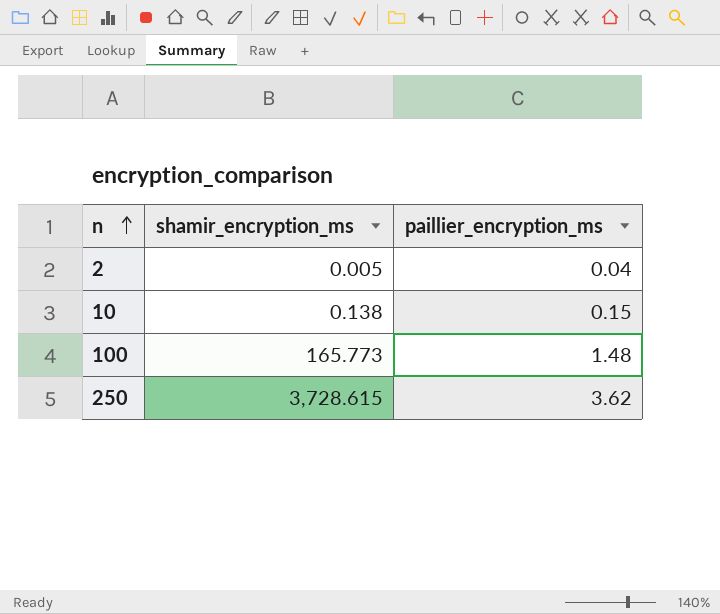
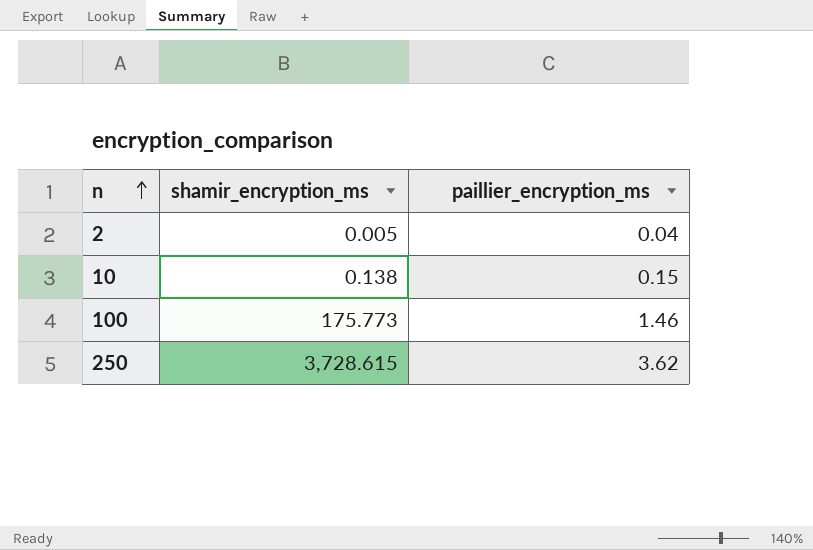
100 | shamir_encryption_ms: 165.773 -> 175.773
100 | paillier_encryption_ms: 1.48 -> 1.46

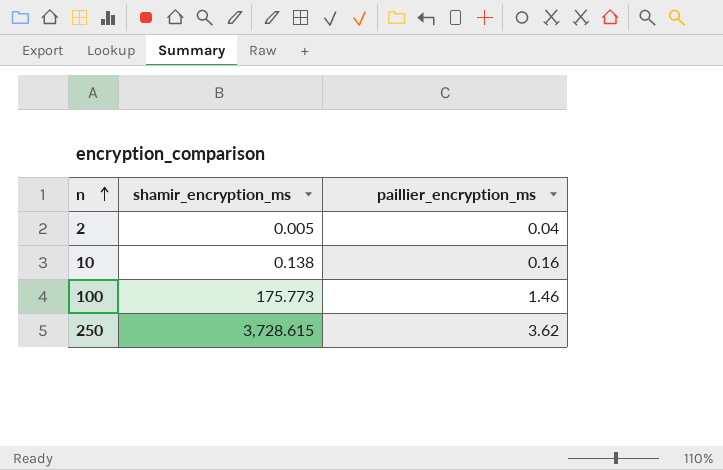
10 | paillier_encryption_ms: 0.15 -> 0.16

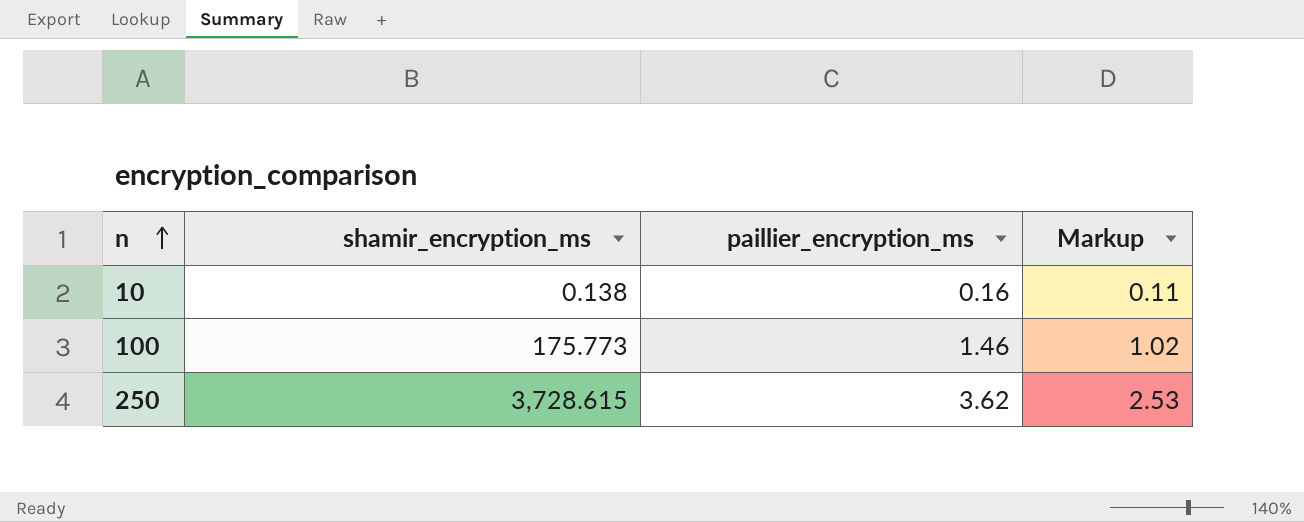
column Markup | formula: none -> [paillier_encryption_ms] * 0.7
row 2: 0.005 | 0.04 -> none

